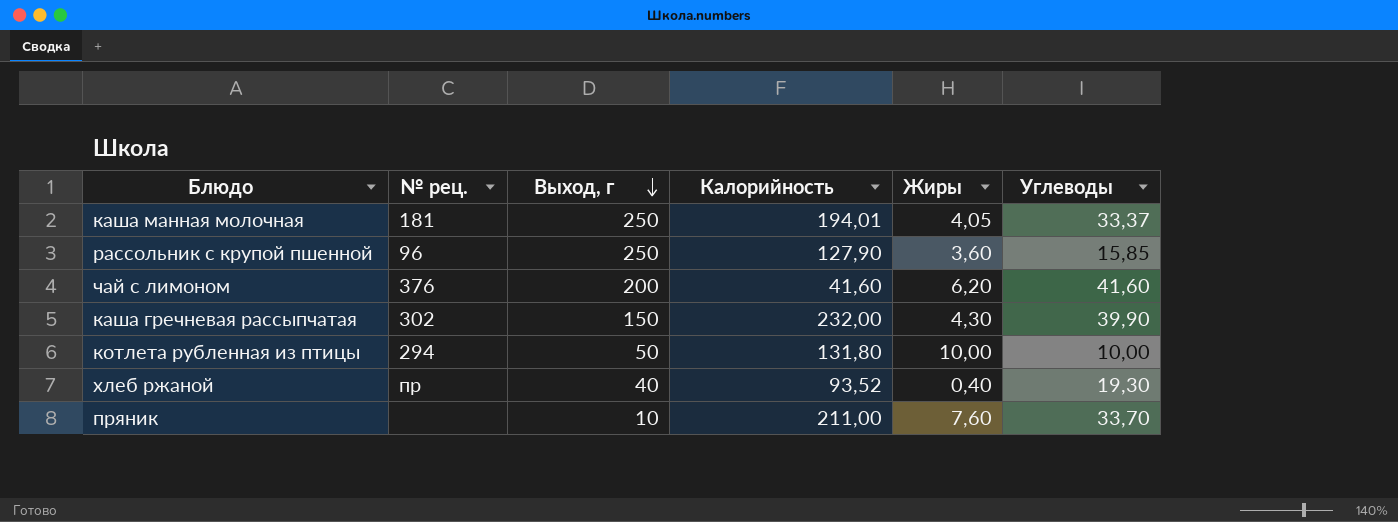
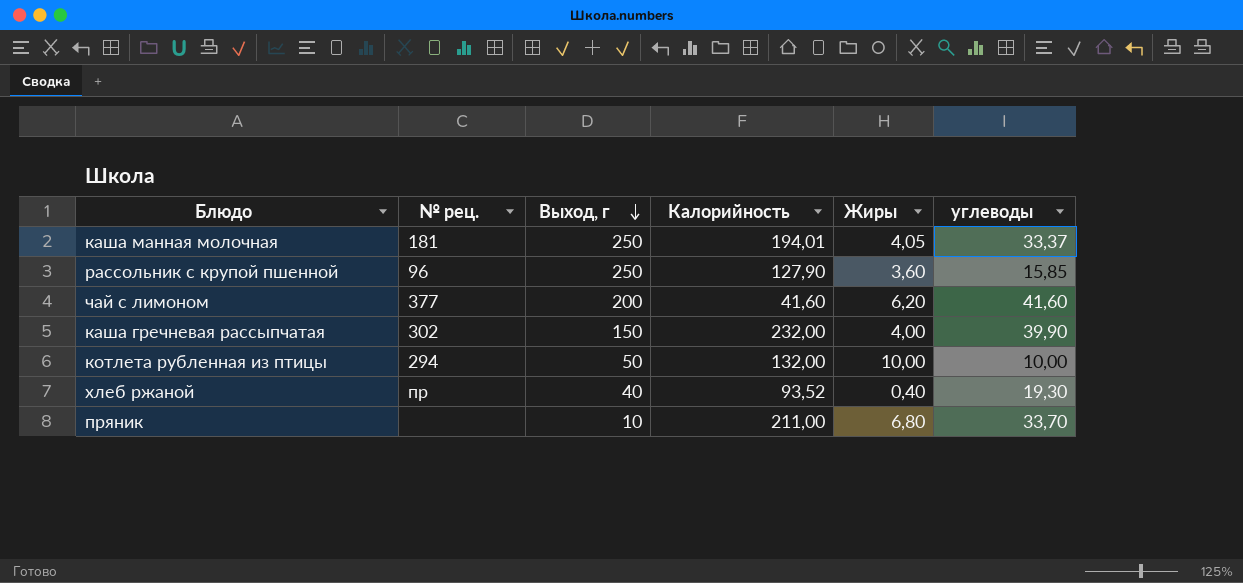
column name: Углеводы -> углеводы
чай с лимоном | № рец.: 376 -> 377
каша гречневая рассыпчатая | Жиры: 4,30 -> 4,00
котлета рубленная из птицы | Калорийность: 131,80 -> 132,00
пряник | Жиры: 7,60 -> 6,80

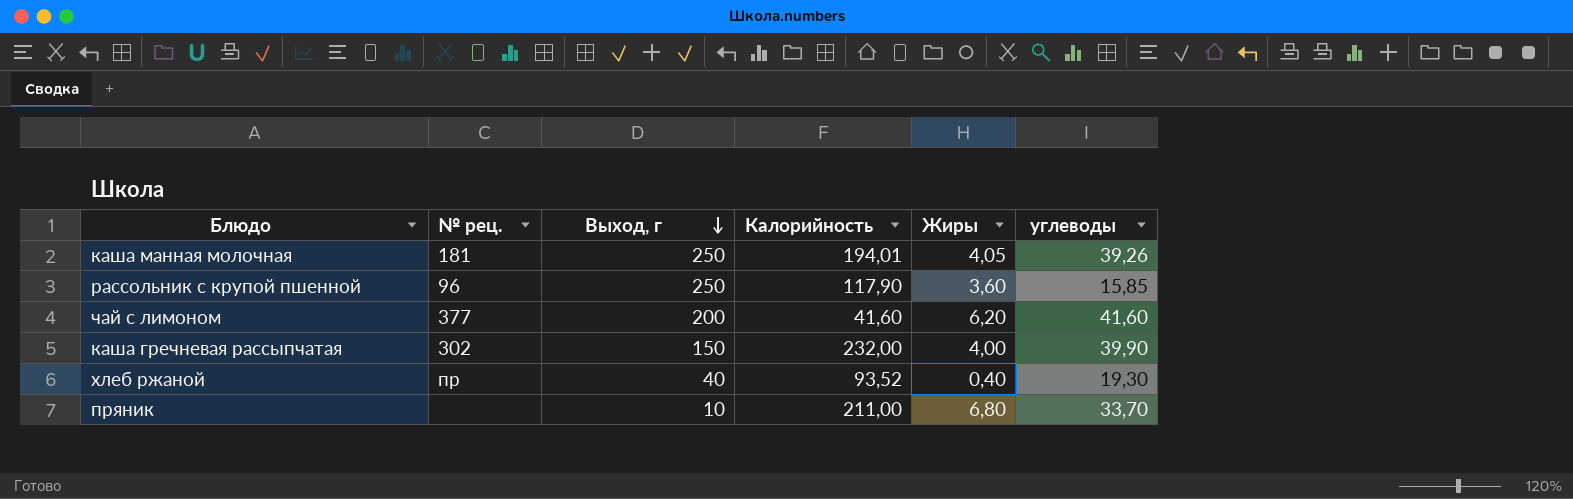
row котлета рубленная из птицы: 294 | 50 | 132,00 | 10,00 | 10,00 -> none
каша манная молочная | углеводы: 33,37 -> 39,26
рассольник с крупой пшенной | Калорийность: 127,90 -> 117,90

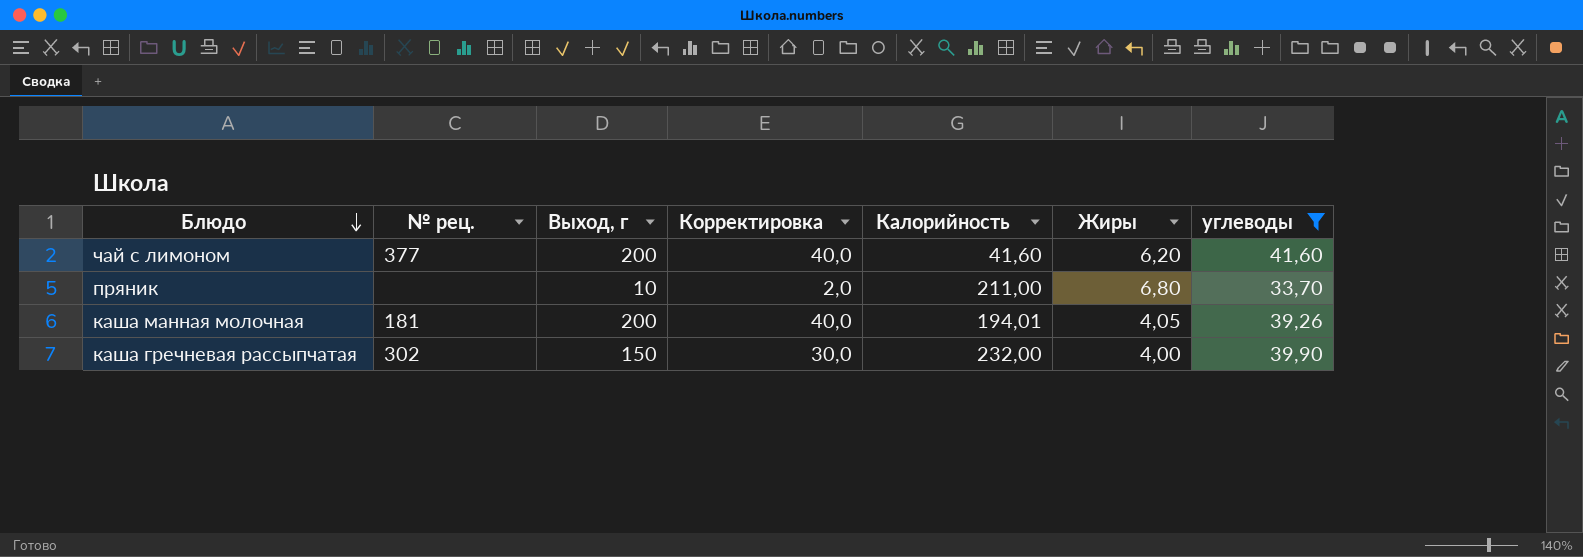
filter: none -> углеводы >= 33,70
row order: Выход, г descending -> Блюдо descending
column Корректировка | formula: none -> [Выход, г] * 0,2
каша манная молочная | Выход, г: 250 -> 200

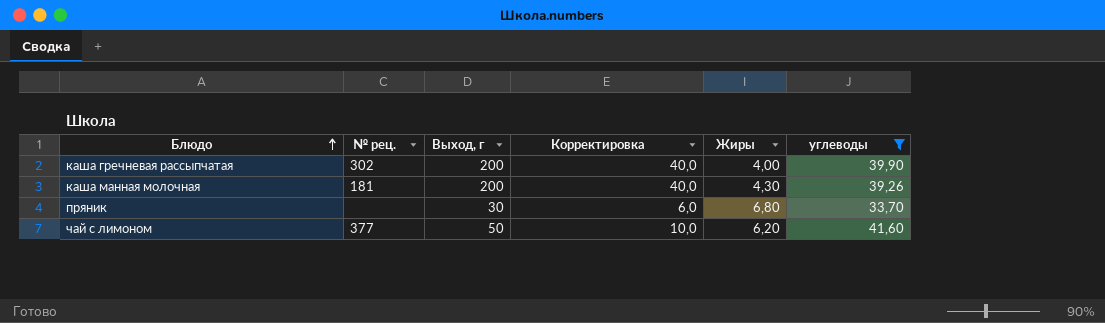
row order: Блюдо descending -> Блюдо ascending
column Калорийность | position: 5 -> none
каша гречневая рассыпчатая | Выход, г: 150 -> 200
каша гречневая рассыпчатая | Корректировка: 30,0 -> 40,0
каша манная молочная | Жиры: 4,05 -> 4,30
пряник | Выход, г: 10 -> 30
пряник | Корректировка: 2,0 -> 6,0
чай с лимоном | Выход, г: 200 -> 50
чай с лимоном | Корректировка: 40,0 -> 10,0

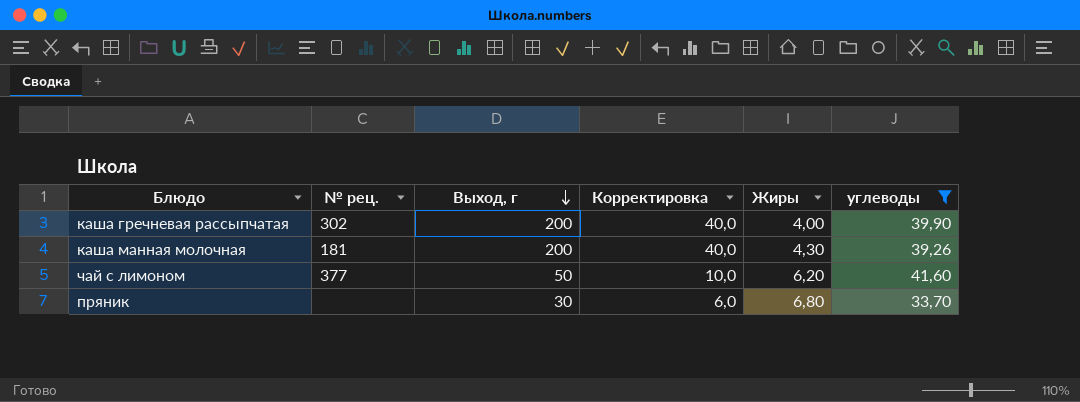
row order: Блюдо ascending -> Выход, г descending

